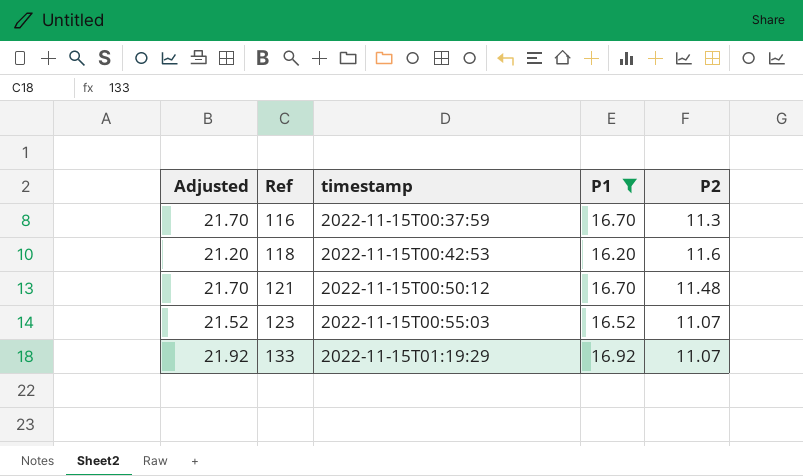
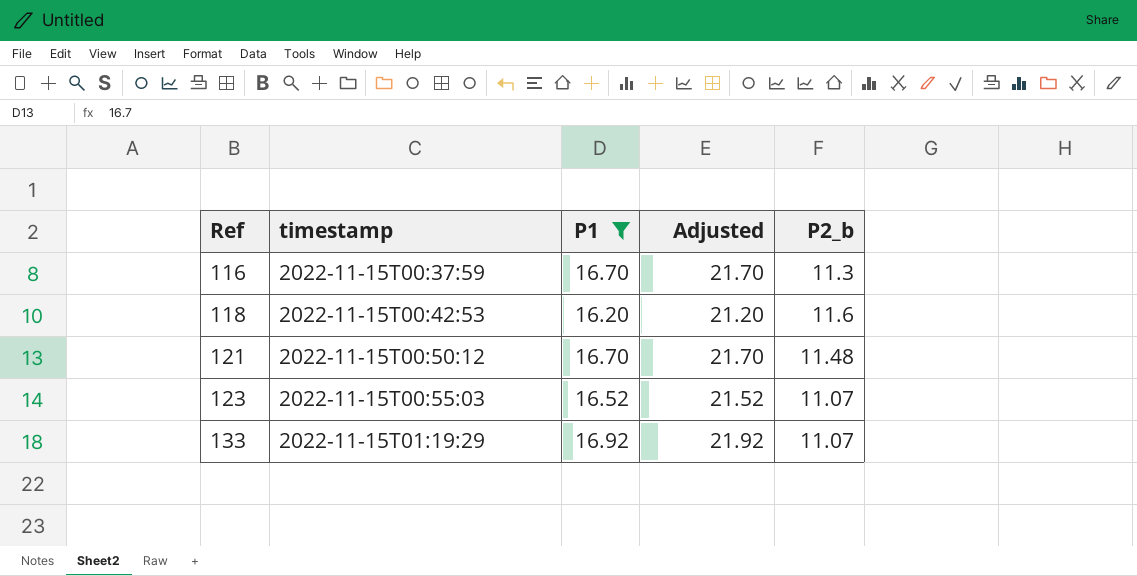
column Adjusted | position: 1 -> 4
column name: P2 -> P2_b

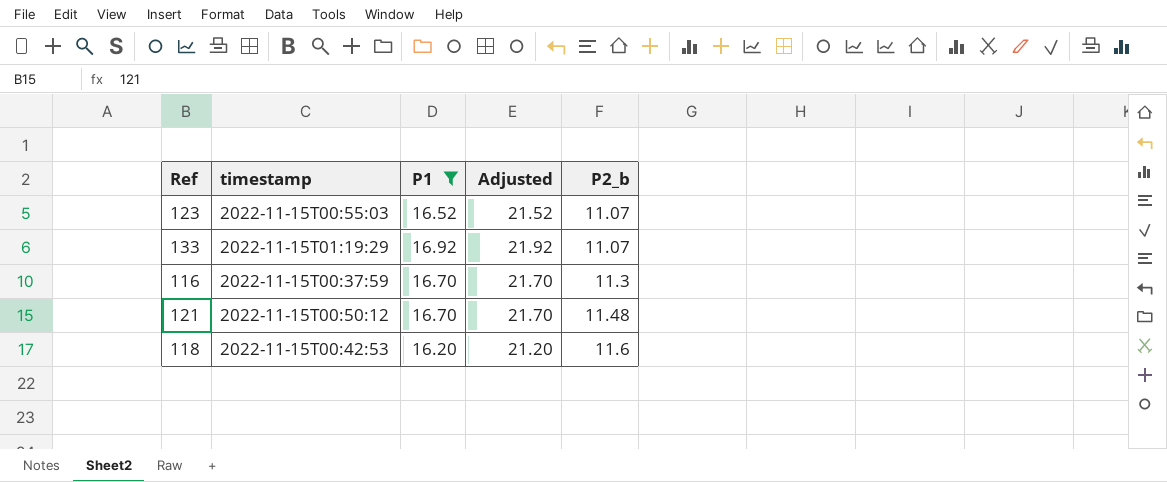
row order: Ref ascending -> P2_b ascending

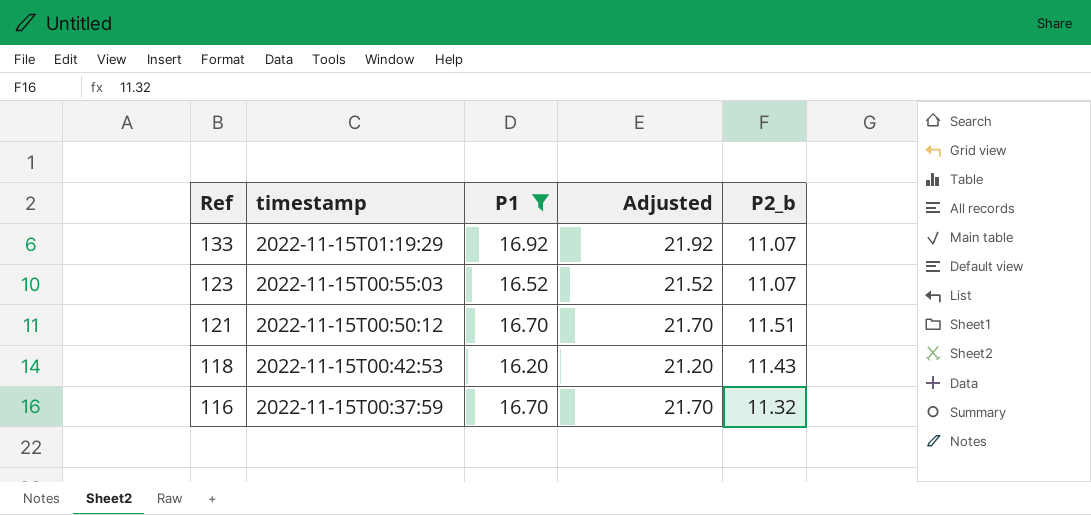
row order: P2_b ascending -> Ref descending
121 | P2_b: 11.48 -> 11.51
118 | P2_b: 11.6 -> 11.43
116 | P2_b: 11.3 -> 11.32

